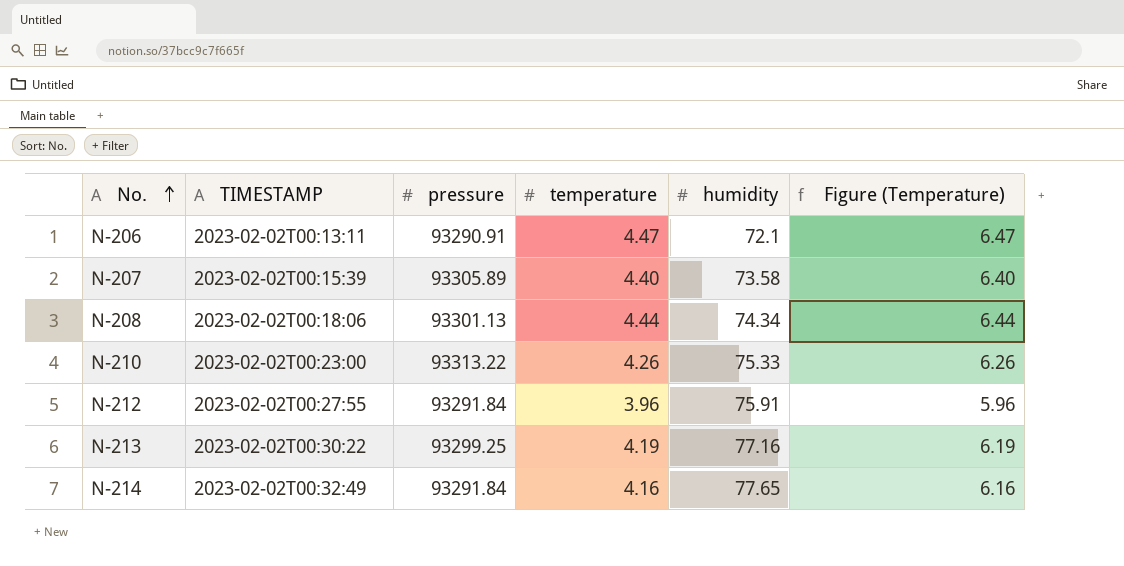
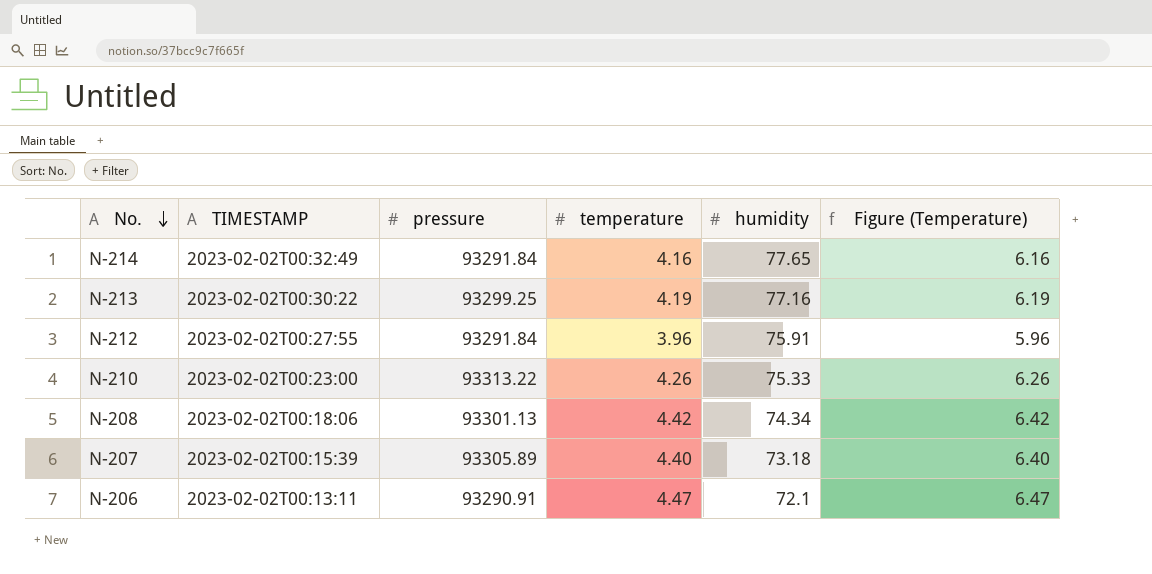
row order: No. ascending -> No. descending
N-208 | temperature: 4.44 -> 4.42
N-208 | Figure (Temperature): 6.44 -> 6.42
N-207 | humidity: 73.58 -> 73.18

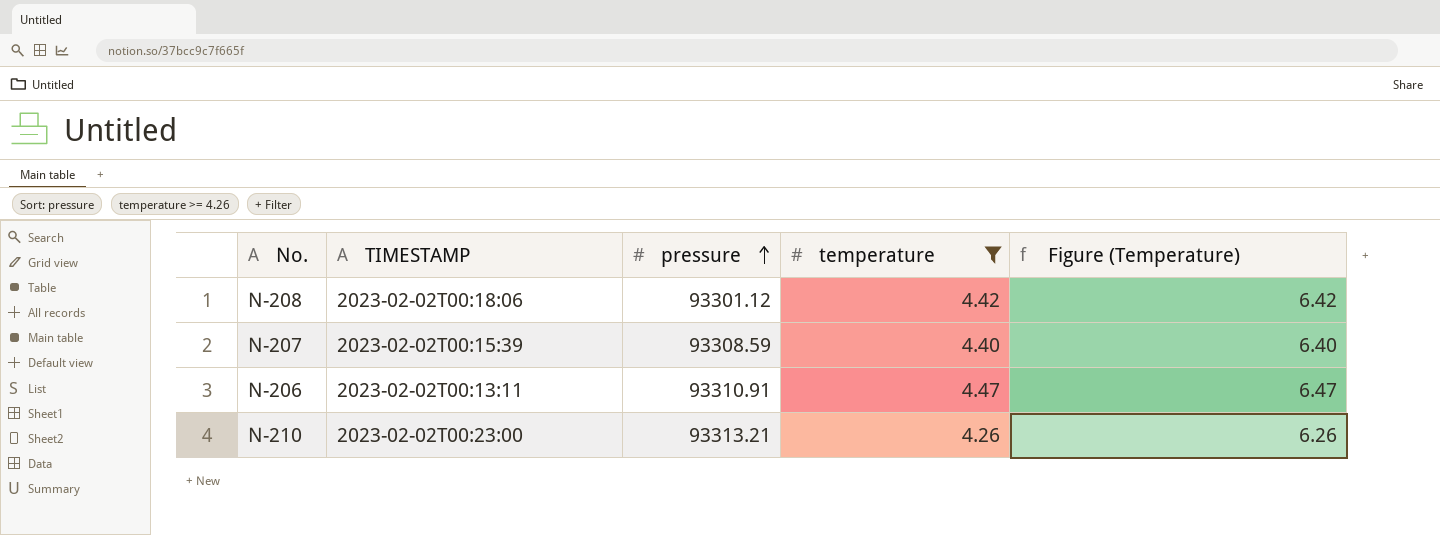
filter: none -> temperature >= 4.26
row order: No. descending -> pressure ascending
column humidity | position: 5 -> none
N-208 | pressure: 93301.13 -> 93301.12
N-207 | pressure: 93305.89 -> 93308.59
N-206 | pressure: 93290.91 -> 93310.91
N-210 | pressure: 93313.22 -> 93313.21

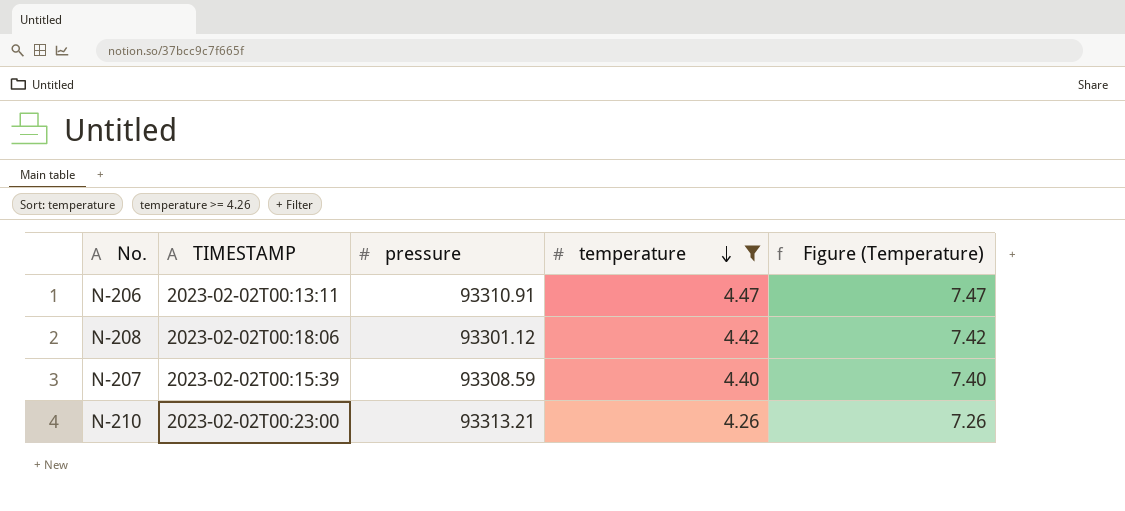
row order: pressure ascending -> temperature descending
column Figure (Temperature) | formula: [temperature] + 2 -> [temperature] + 3

